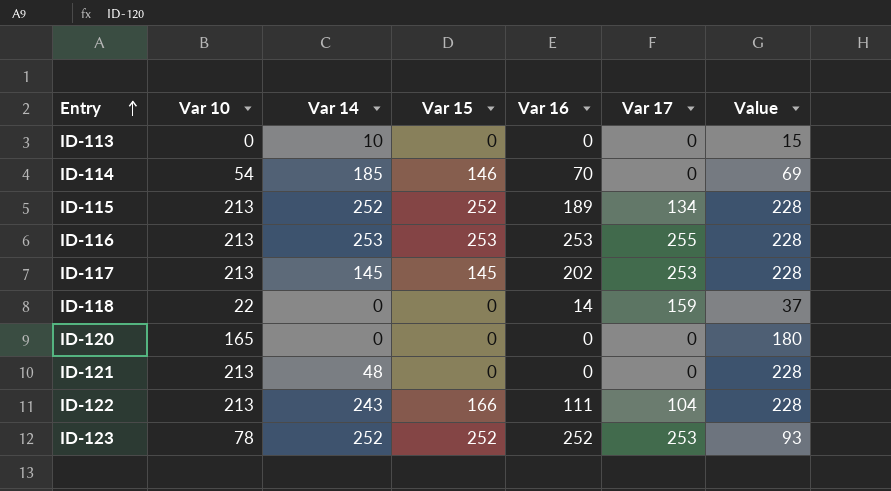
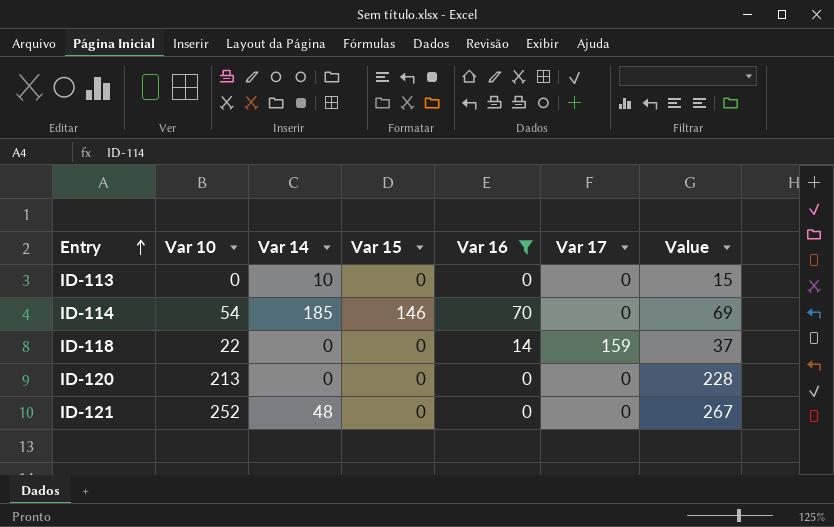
filter: none -> Var 16 <= 70
ID-120 | Var 10: 165 -> 213
ID-120 | Value: 180 -> 228
ID-121 | Var 10: 213 -> 252
ID-121 | Value: 228 -> 267

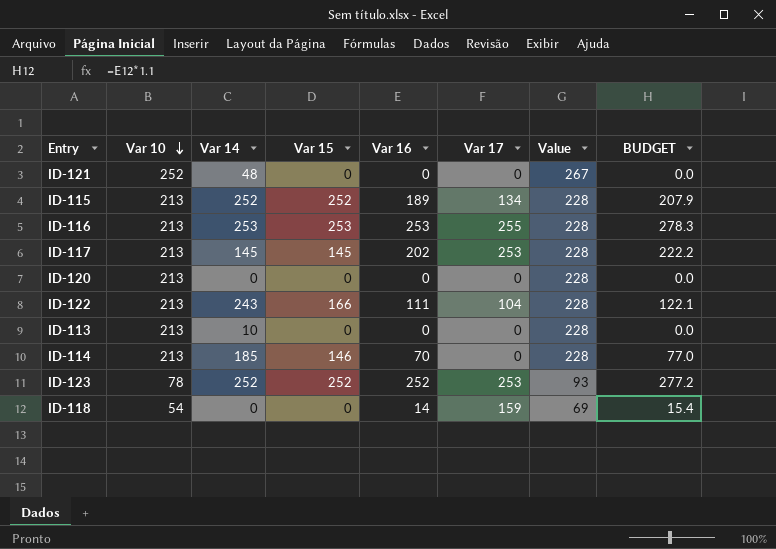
filter: Var 16 <= 70 -> none
row order: Entry ascending -> Var 10 descending
column BUDGET | formula: none -> [Var 16] * 1.1
ID-113 | Var 10: 0 -> 213
ID-113 | Value: 15 -> 228
ID-114 | Var 10: 54 -> 213
ID-114 | Value: 69 -> 228
ID-118 | Var 10: 22 -> 54
ID-118 | Value: 37 -> 69

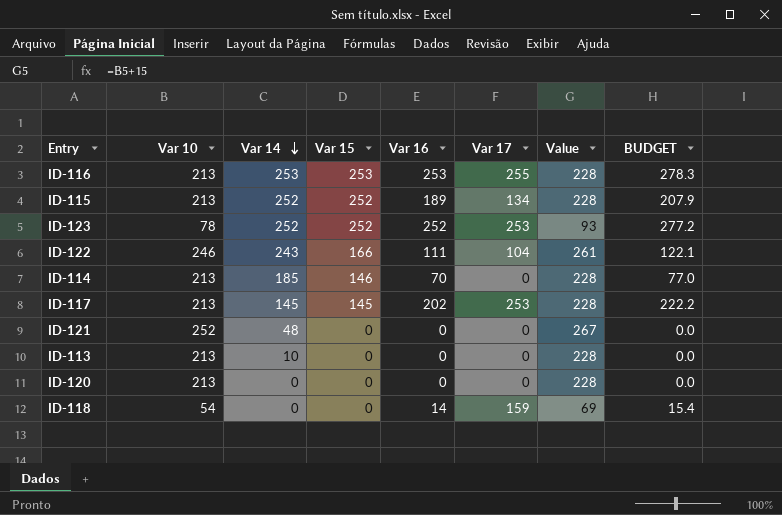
row order: Var 10 descending -> Var 14 descending
ID-122 | Var 10: 213 -> 246
ID-122 | Value: 228 -> 261

